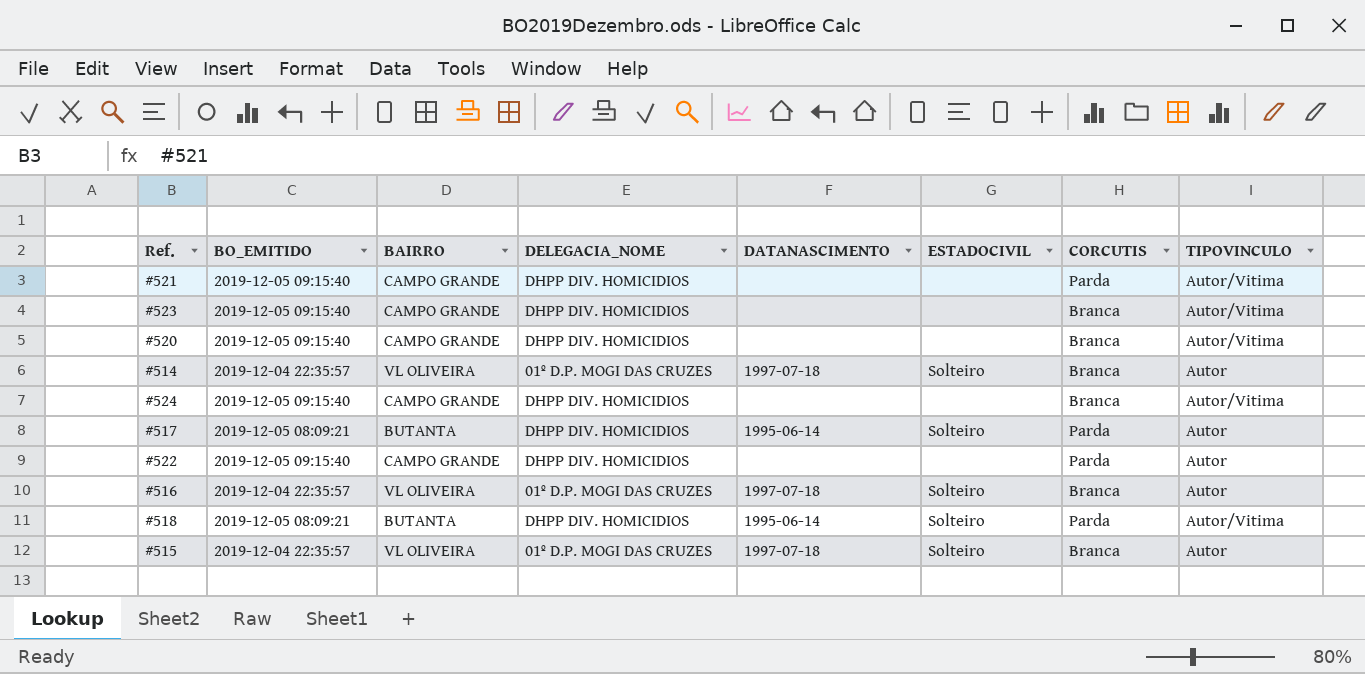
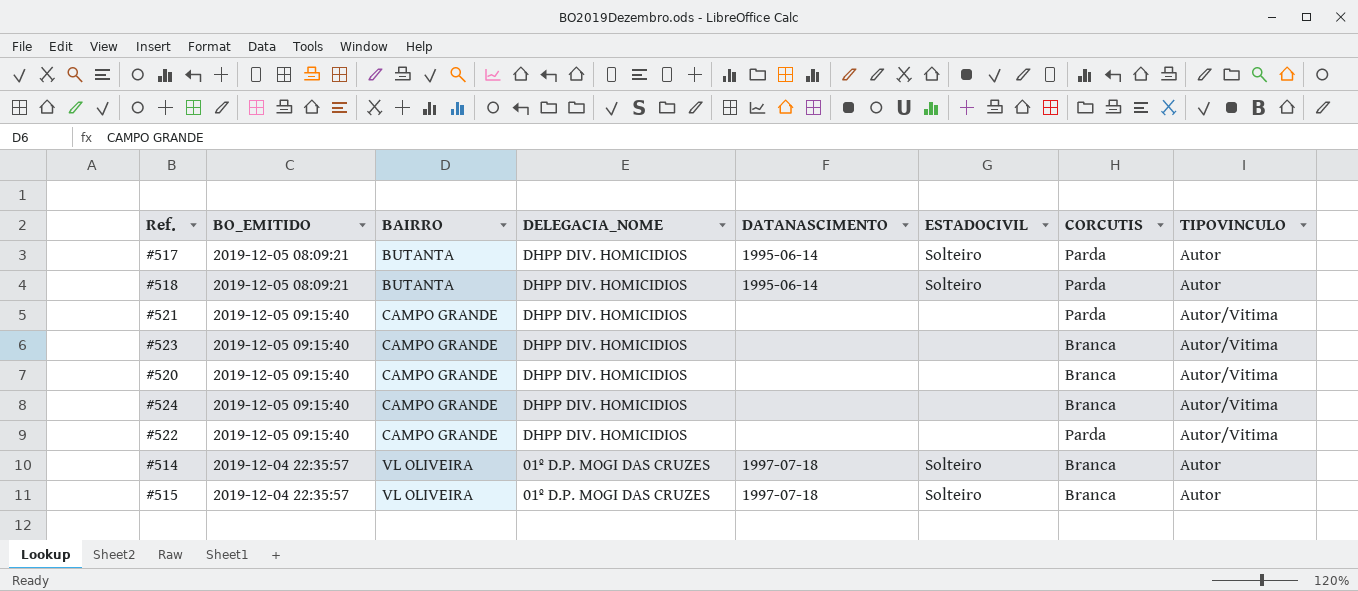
row order: none -> BAIRRO ascending
row #516: 2019-12-04 22:35:57 | VL OLIVEIRA | 01º D.P. MOGI DAS CRUZES | 1997-07-18 | Solteiro | Branca | Autor -> none
#518 | TIPOVINCULO: Autor/Vitima -> Autor
#522 | TIPOVINCULO: Autor -> Autor/Vitima

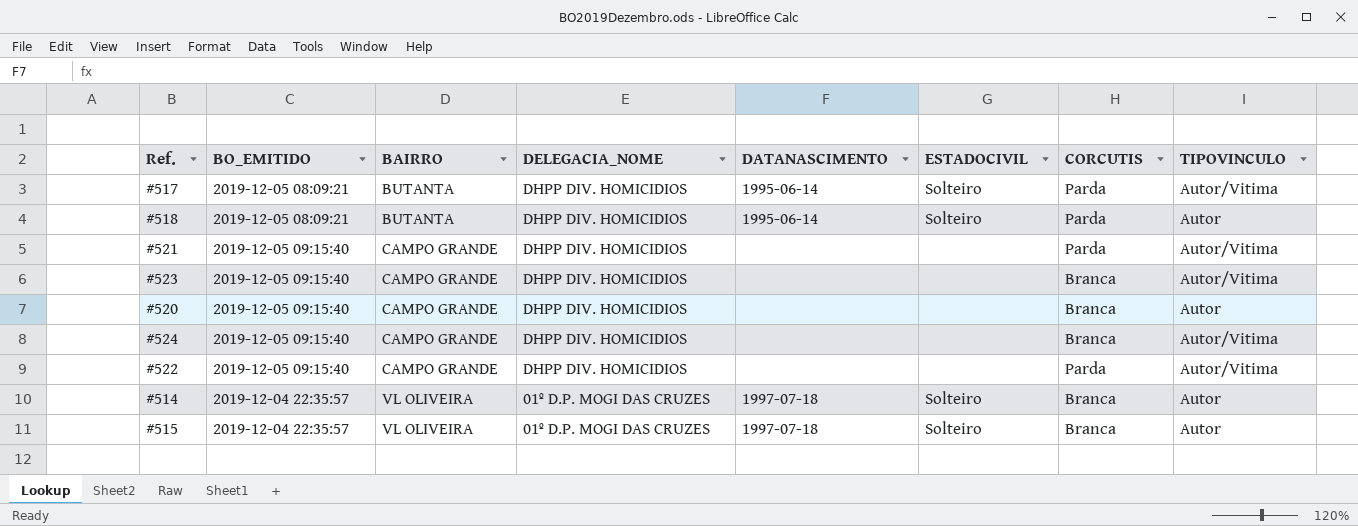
#517 | TIPOVINCULO: Autor -> Autor/Vitima
#520 | TIPOVINCULO: Autor/Vitima -> Autor

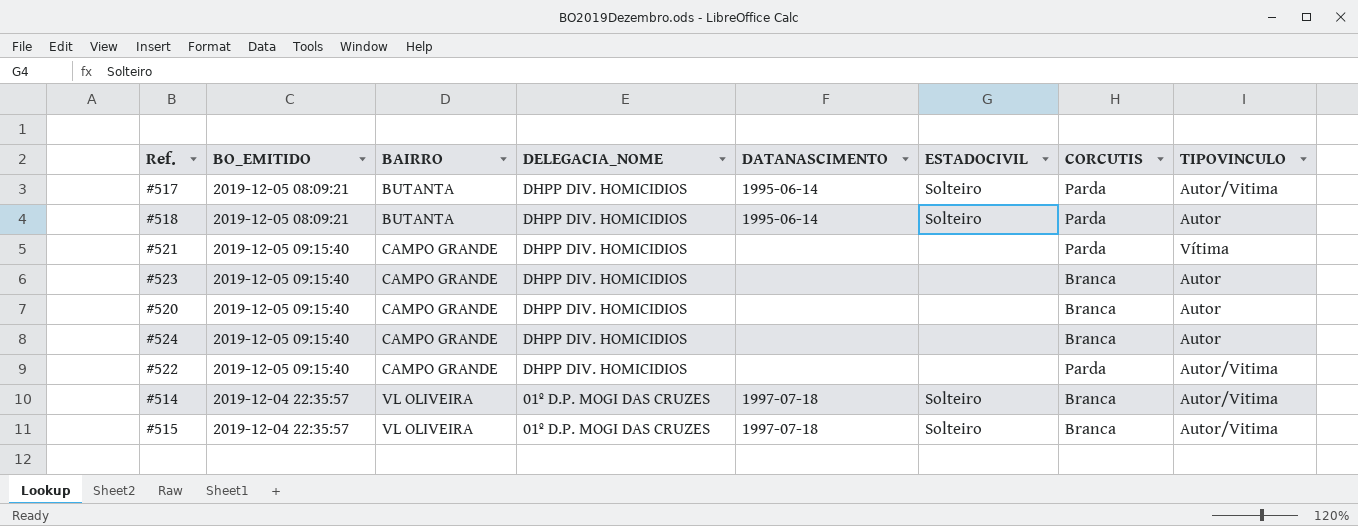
#521 | TIPOVINCULO: Autor/Vitima -> Vítima
#523 | TIPOVINCULO: Autor/Vitima -> Autor
#524 | TIPOVINCULO: Autor/Vitima -> Autor
#514 | TIPOVINCULO: Autor -> Autor/Vitima
#515 | TIPOVINCULO: Autor -> Autor/Vitima

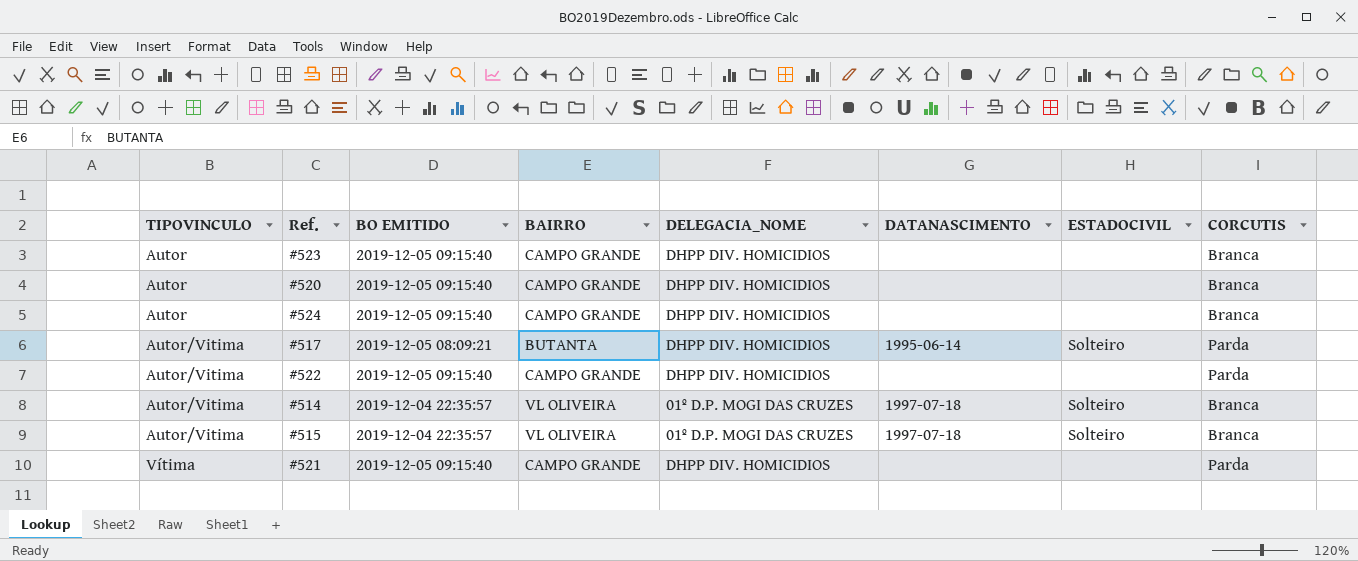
row order: BAIRRO ascending -> TIPOVINCULO ascending
column TIPOVINCULO | position: 8 -> 1
column name: BO_EMITIDO -> BO EMITIDO
row #518: 2019-12-05 08:09:21 | BUTANTA | DHPP DIV. HOMICIDIOS | 1995-06-14 | Solteiro | Parda | Autor -> none

